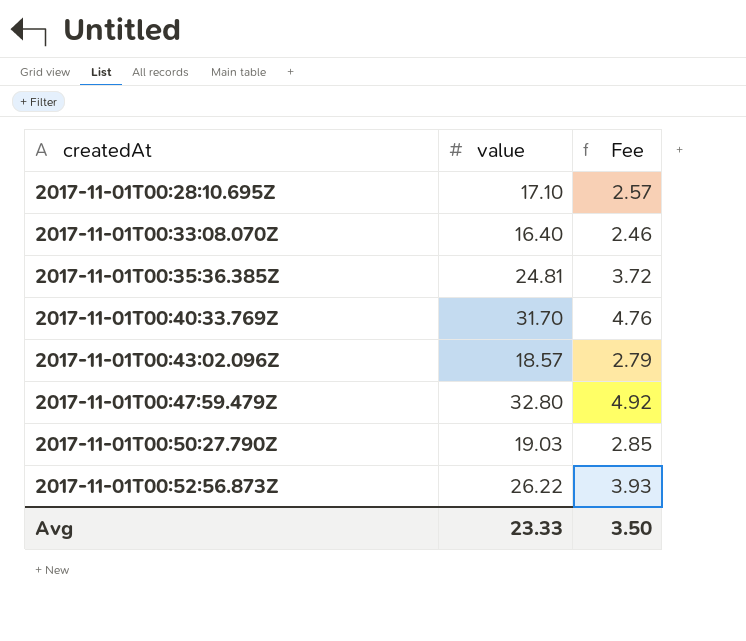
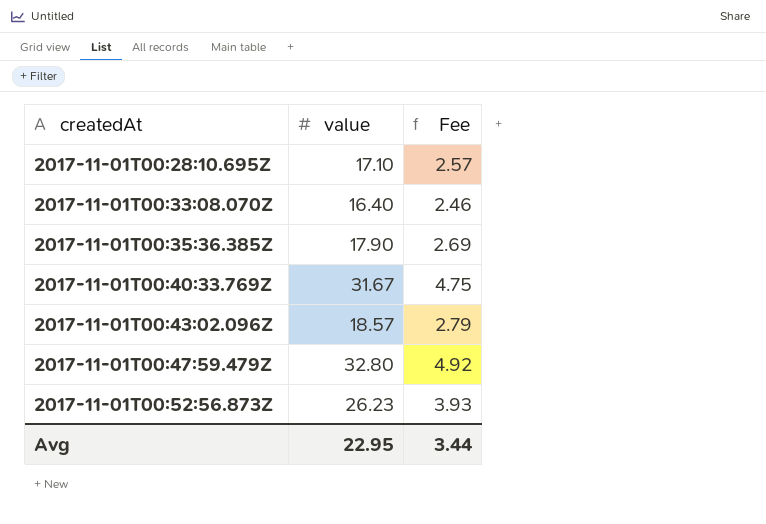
row 2017-11-01T00:50:27.790Z: 19.03 | 2.85 -> none
2017-11-01T00:35:36.385Z | value: 24.81 -> 17.90
2017-11-01T00:35:36.385Z | Fee: 3.72 -> 2.69
2017-11-01T00:40:33.769Z | value: 31.70 -> 31.67
2017-11-01T00:40:33.769Z | Fee: 4.76 -> 4.75
2017-11-01T00:52:56.873Z | value: 26.22 -> 26.23
Avg | value: 23.33 -> 22.95
Avg | Fee: 3.50 -> 3.44

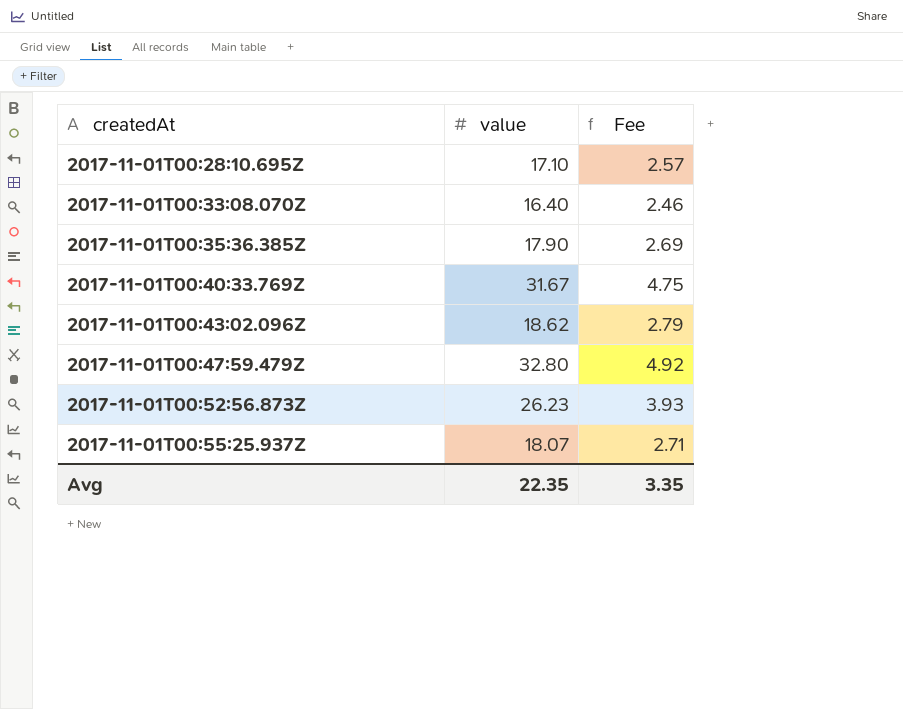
2017-11-01T00:43:02.096Z | value: 18.57 -> 18.62
row 2017-11-01T00:55:25.937Z: none -> 18.07 | 2.71
Avg | value: 22.95 -> 22.35
Avg | Fee: 3.44 -> 3.35

